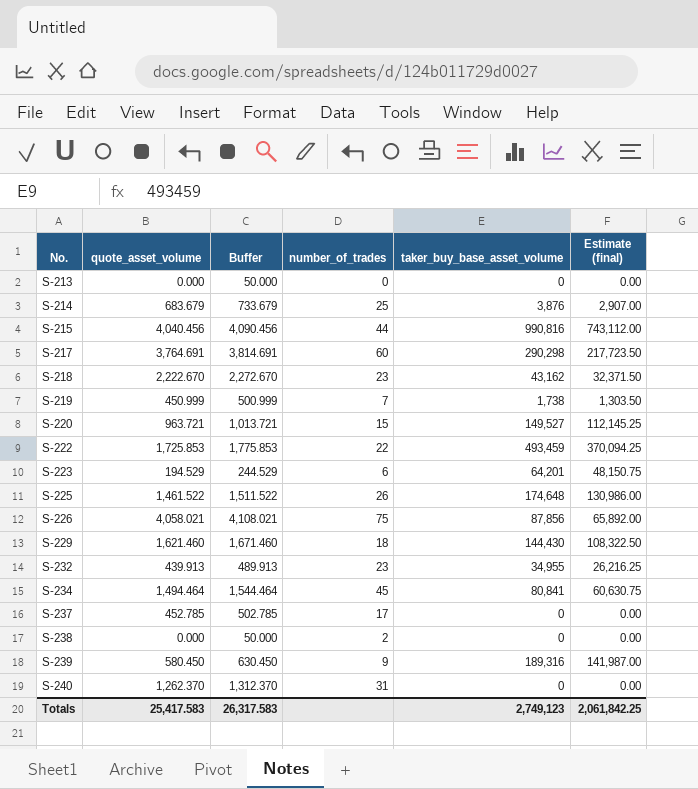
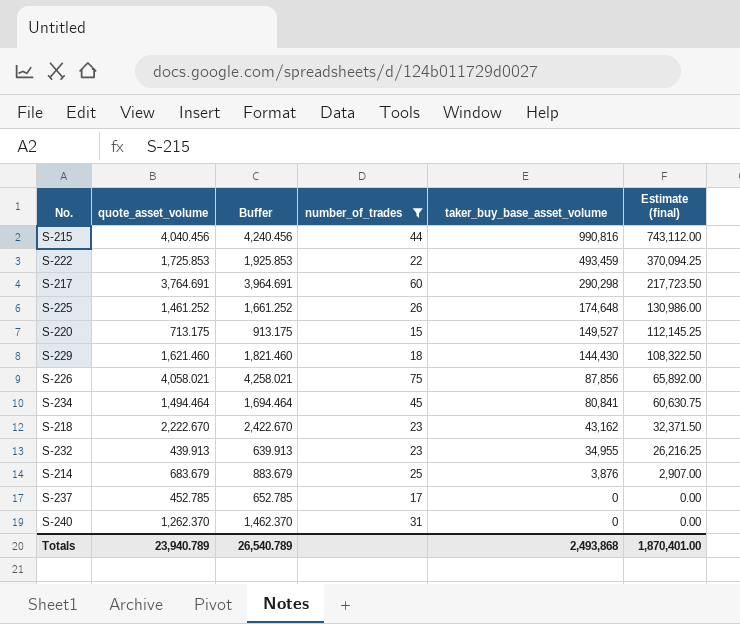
filter: none -> number_of_trades >= 15
row order: No. ascending -> taker_buy_base_asset_volume descending
column Buffer | formula: [quote_asset_volume] + 50 -> [quote_asset_volume] + 200
S-225 | quote_asset_volume: 1,461.522 -> 1,461.252
S-220 | quote_asset_volume: 963.721 -> 713.175
Totals | quote_asset_volume: 25,417.583 -> 23,940.789
Totals | Buffer: 26,317.583 -> 26,540.789
Totals | taker_buy_base_asset_volume: 2,749,123 -> 2,493,868
Totals | Estimate (final): 2,061,842.25 -> 1,870,401.00

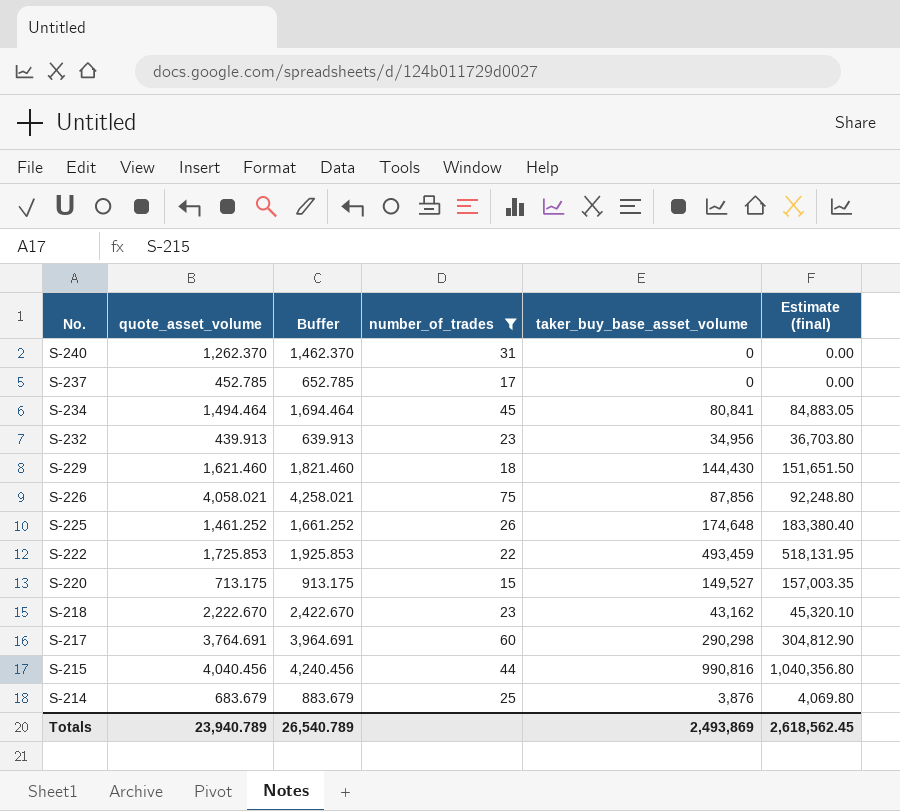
row order: taker_buy_base_asset_volume descending -> No. descending
column Estimate (final) | formula: [taker_buy_base_asset_volume] * 0.75 -> [taker_buy_base_asset_volume] * 1.05
S-232 | taker_buy_base_asset_volume: 34,955 -> 34,956
Totals | taker_buy_base_asset_volume: 2,493,868 -> 2,493,869
Totals | Estimate (final): 1,870,401.00 -> 2,618,562.45

